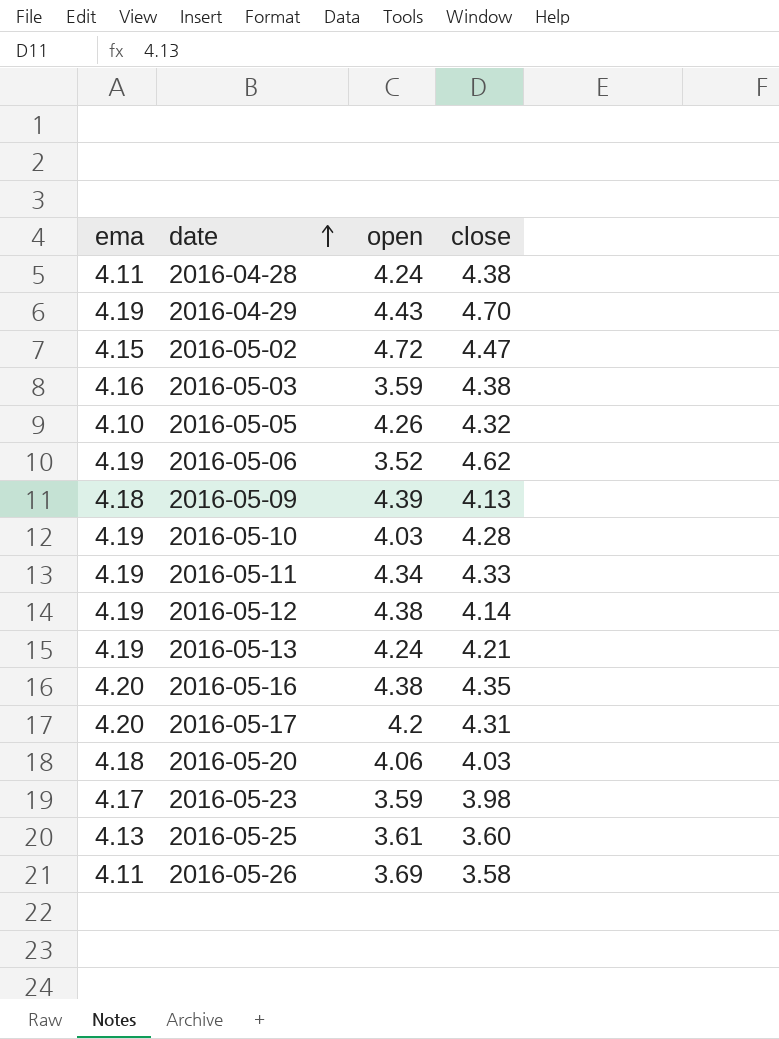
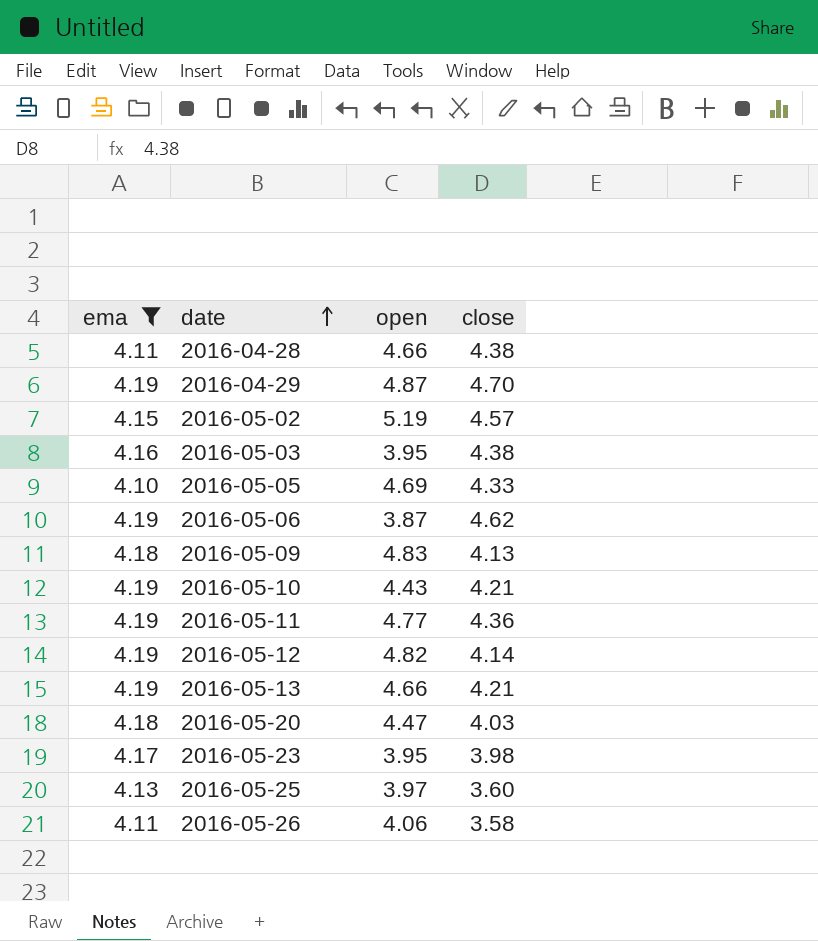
filter: none -> ema != 4.20
2016-04-28 | open: 4.24 -> 4.66
2016-04-29 | open: 4.43 -> 4.87
2016-05-02 | open: 4.72 -> 5.19
2016-05-02 | close: 4.47 -> 4.57
2016-05-03 | open: 3.59 -> 3.95
2016-05-05 | open: 4.26 -> 4.69
2016-05-05 | close: 4.32 -> 4.33
2016-05-06 | open: 3.52 -> 3.87
2016-05-09 | open: 4.39 -> 4.83
2016-05-10 | open: 4.03 -> 4.43
2016-05-10 | close: 4.28 -> 4.21
2016-05-11 | open: 4.34 -> 4.77
2016-05-11 | close: 4.33 -> 4.36
2016-05-12 | open: 4.38 -> 4.82
2016-05-13 | open: 4.24 -> 4.66
2016-05-20 | open: 4.06 -> 4.47
2016-05-23 | open: 3.59 -> 3.95
2016-05-25 | open: 3.61 -> 3.97
2016-05-26 | open: 3.69 -> 4.06

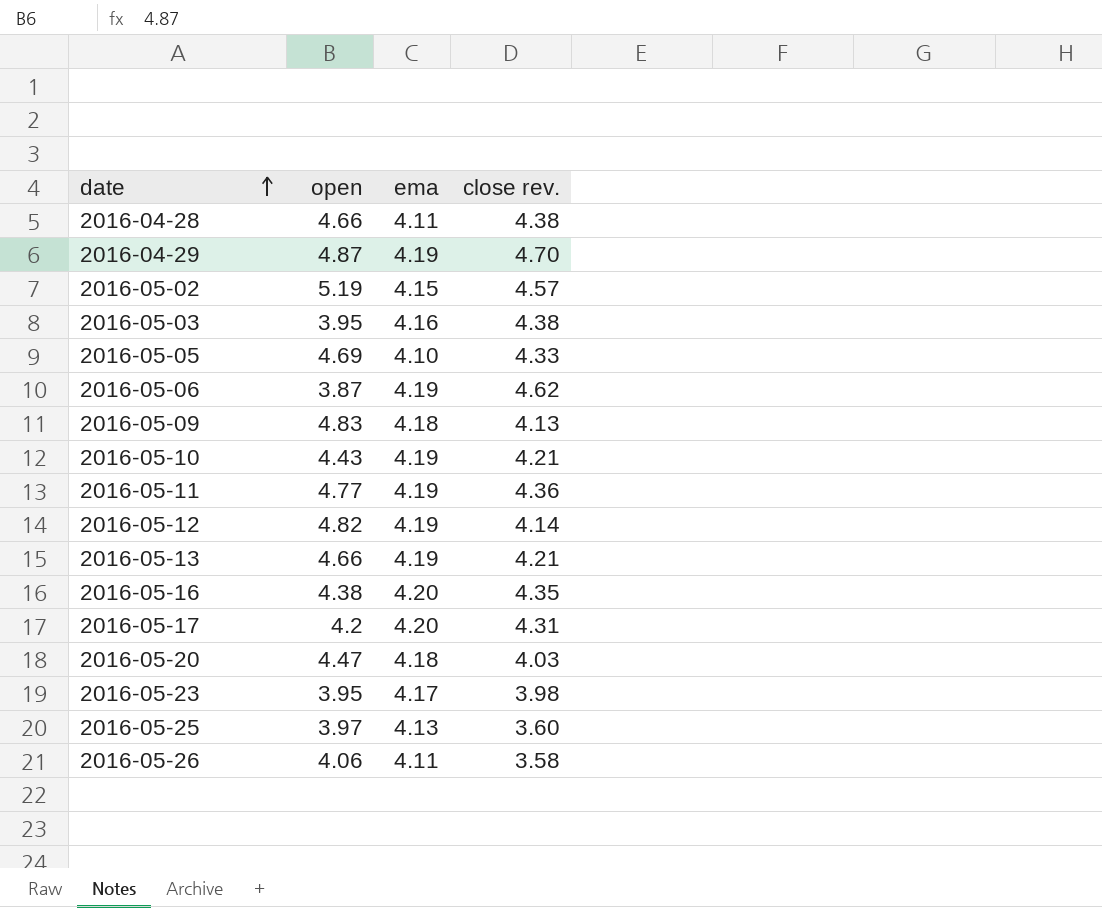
filter: ema != 4.20 -> none
column ema | position: 1 -> 3
column name: close -> close rev.

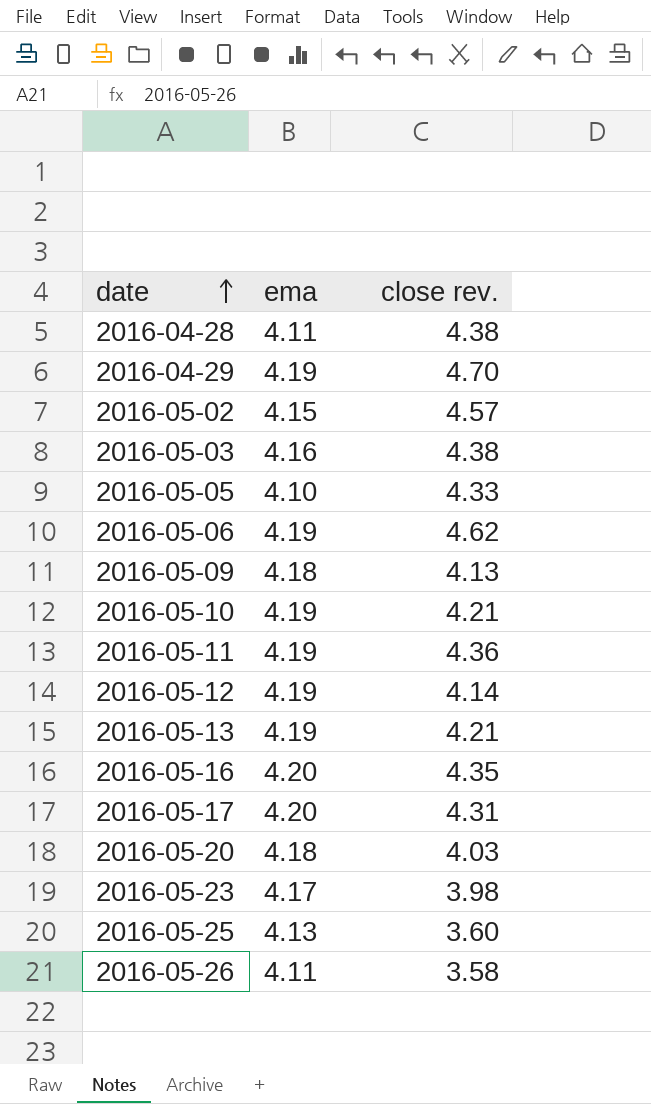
column open | position: 2 -> none

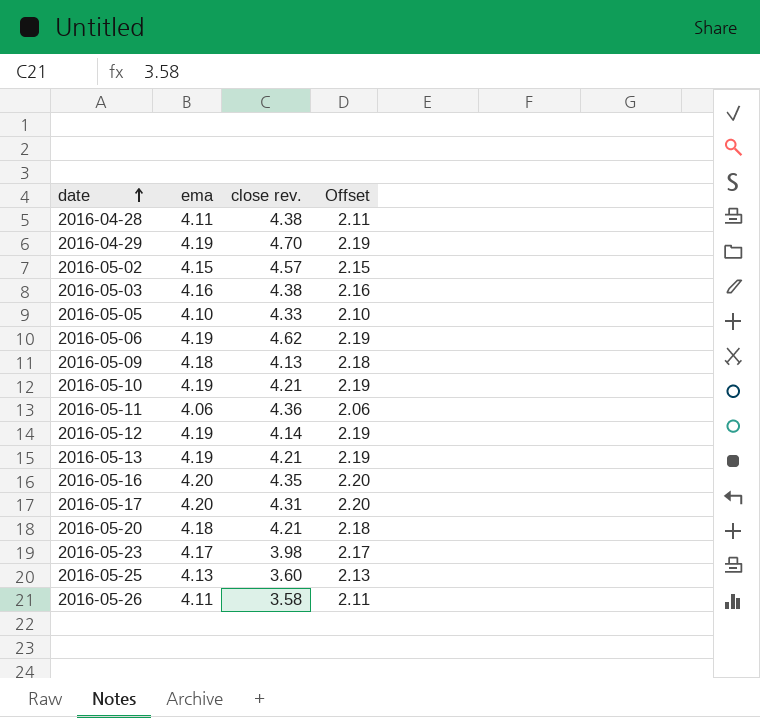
column Offset | formula: none -> [ema] - 2
2016-05-11 | ema: 4.19 -> 4.06
2016-05-20 | close rev.: 4.03 -> 4.21

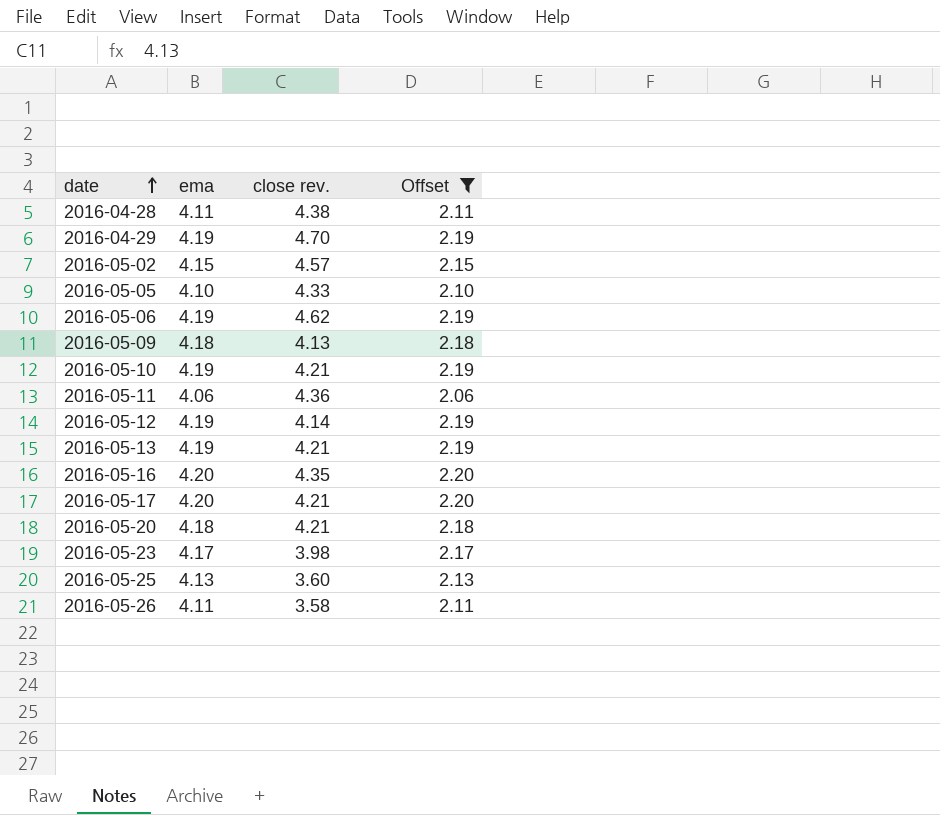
filter: none -> Offset != 2.16
2016-05-17 | close rev.: 4.31 -> 4.21

